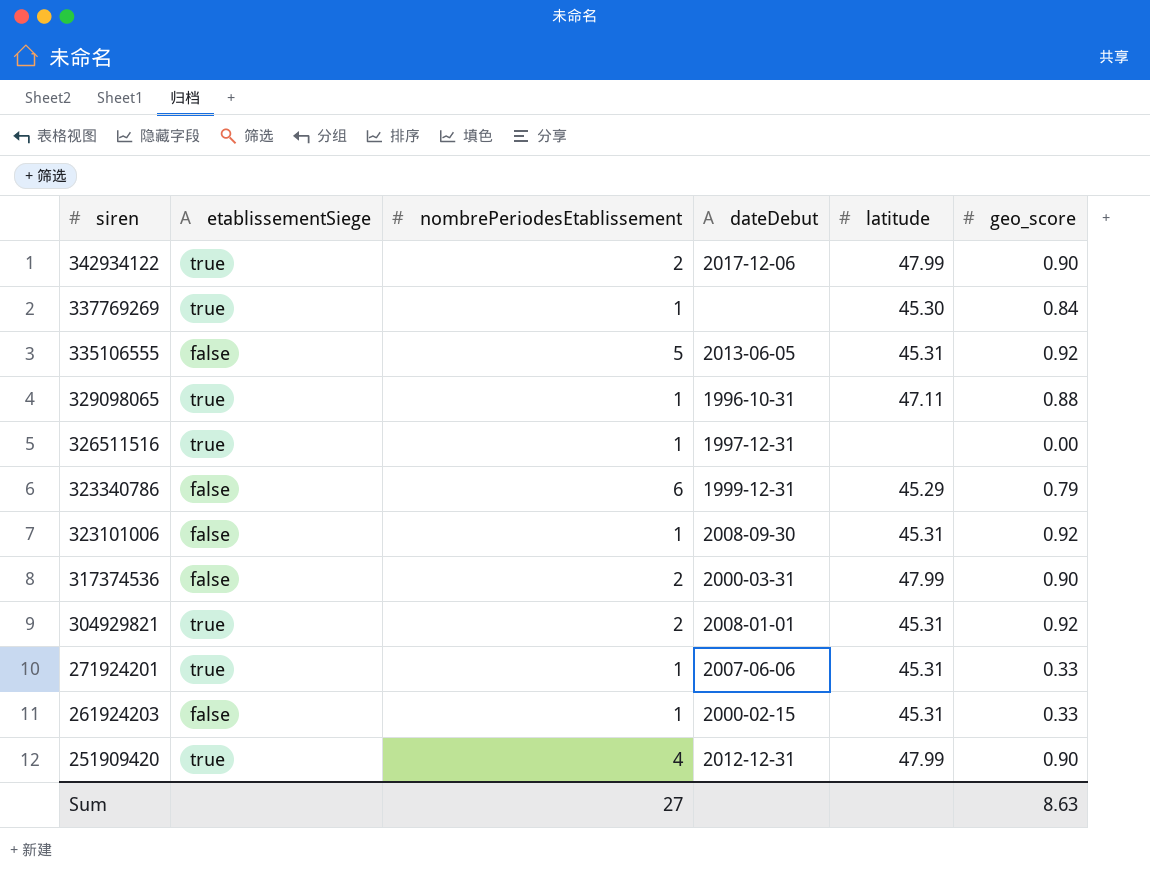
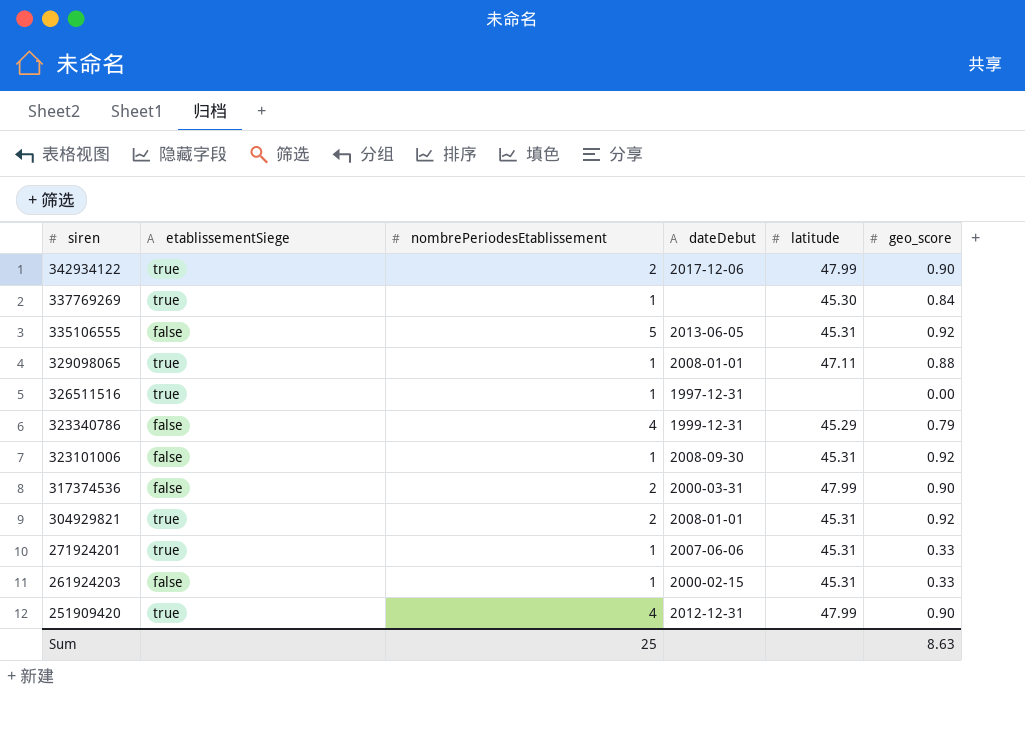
329098065 | dateDebut: 1996-10-31 -> 2008-01-01
323340786 | nombrePeriodesEtablissement: 6 -> 4
Sum | nombrePeriodesEtablissement: 27 -> 25

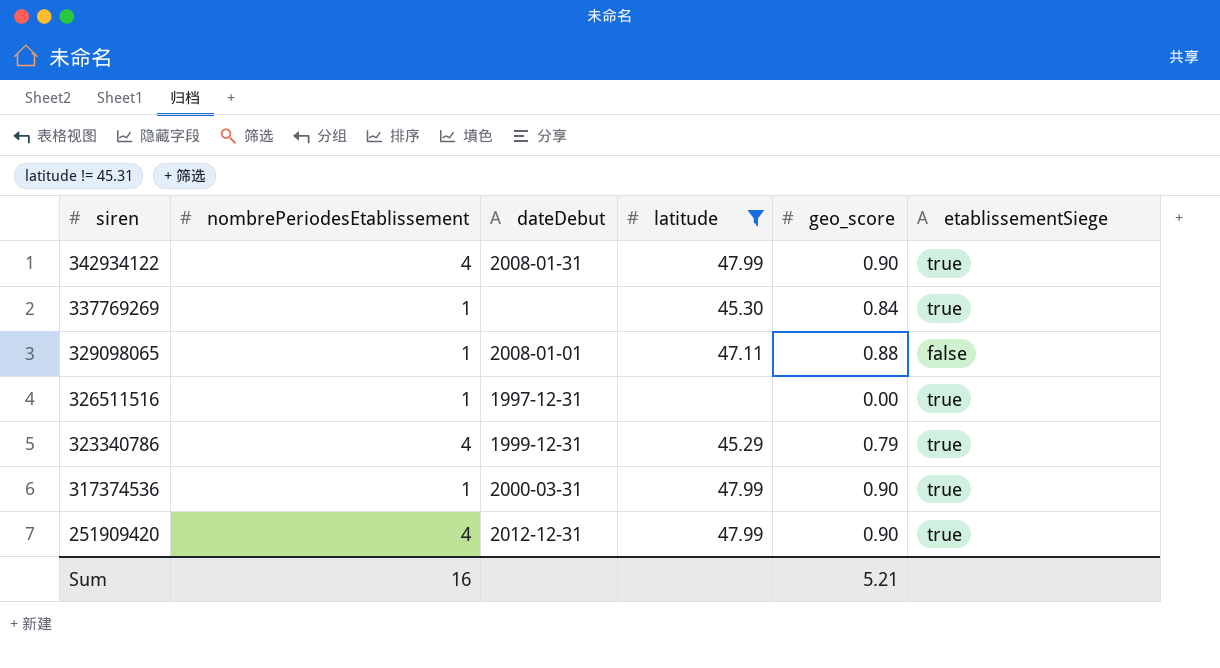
filter: none -> latitude != 45.31
column etablissementSiege | position: 2 -> 6
342934122 | nombrePeriodesEtablissement: 2 -> 4
342934122 | dateDebut: 2017-12-06 -> 2008-01-31
329098065 | etablissementSiege: true -> false
323340786 | etablissementSiege: false -> true
317374536 | nombrePeriodesEtablissement: 2 -> 1
317374536 | etablissementSiege: false -> true
Sum | nombrePeriodesEtablissement: 25 -> 16
Sum | geo_score: 8.63 -> 5.21

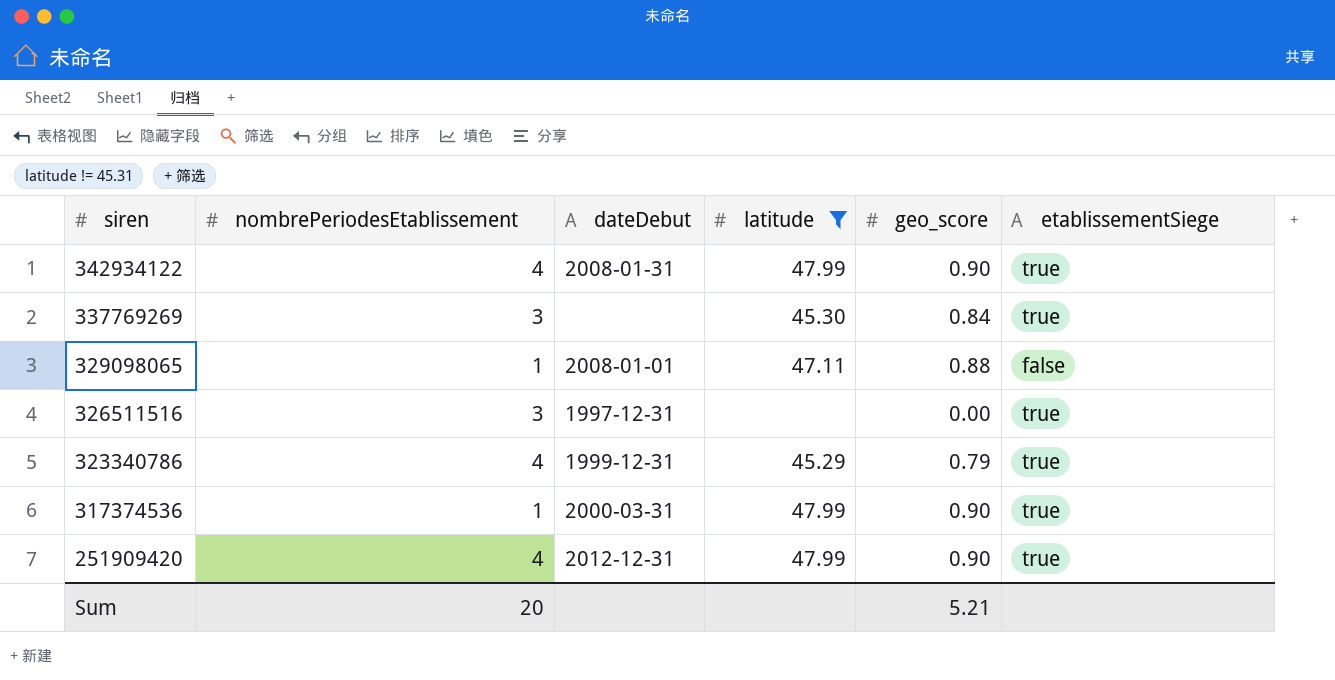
337769269 | nombrePeriodesEtablissement: 1 -> 3
326511516 | nombrePeriodesEtablissement: 1 -> 3
Sum | nombrePeriodesEtablissement: 16 -> 20

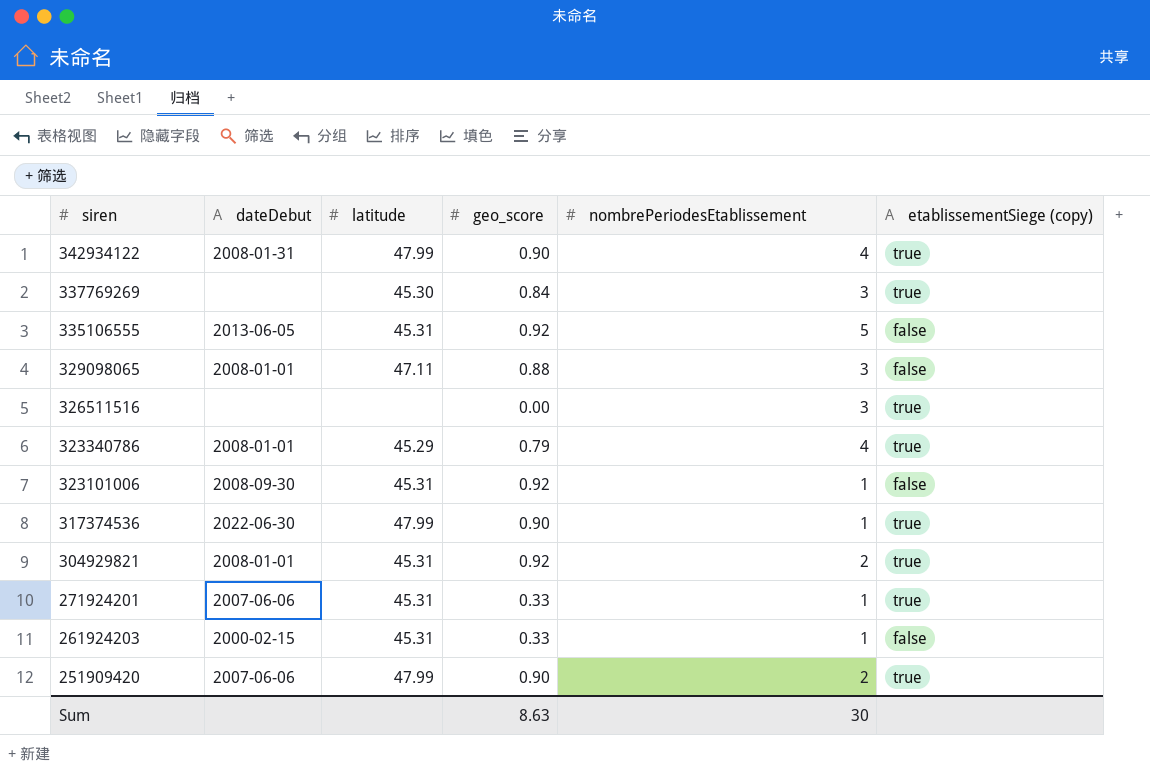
filter: latitude != 45.31 -> none
column nombrePeriodesEtablissement | position: 2 -> 5
column name: etablissementSiege -> etablissementSiege (copy)
329098065 | nombrePeriodesEtablissement: 1 -> 3
326511516 | dateDebut: 1997-12-31 -> none
323340786 | dateDebut: 1999-12-31 -> 2008-01-01
317374536 | dateDebut: 2000-03-31 -> 2022-06-30
251909420 | dateDebut: 2012-12-31 -> 2007-06-06
251909420 | nombrePeriodesEtablissement: 4 -> 2
Sum | geo_score: 5.21 -> 8.63
Sum | nombrePeriodesEtablissement: 20 -> 30

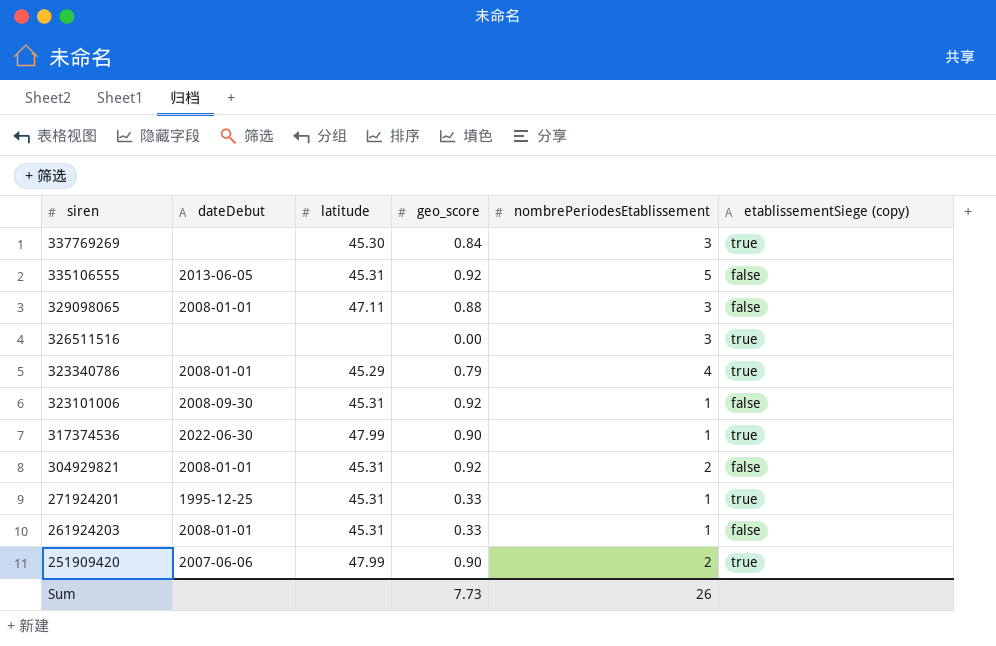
row 342934122: 2008-01-31 | 47.99 | 0.90 | 4 | true -> none
304929821 | etablissementSiege (copy): true -> false
271924201 | dateDebut: 2007-06-06 -> 1995-12-25
261924203 | dateDebut: 2000-02-15 -> 2008-01-01
Sum | geo_score: 8.63 -> 7.73
Sum | nombrePeriodesEtablissement: 30 -> 26

